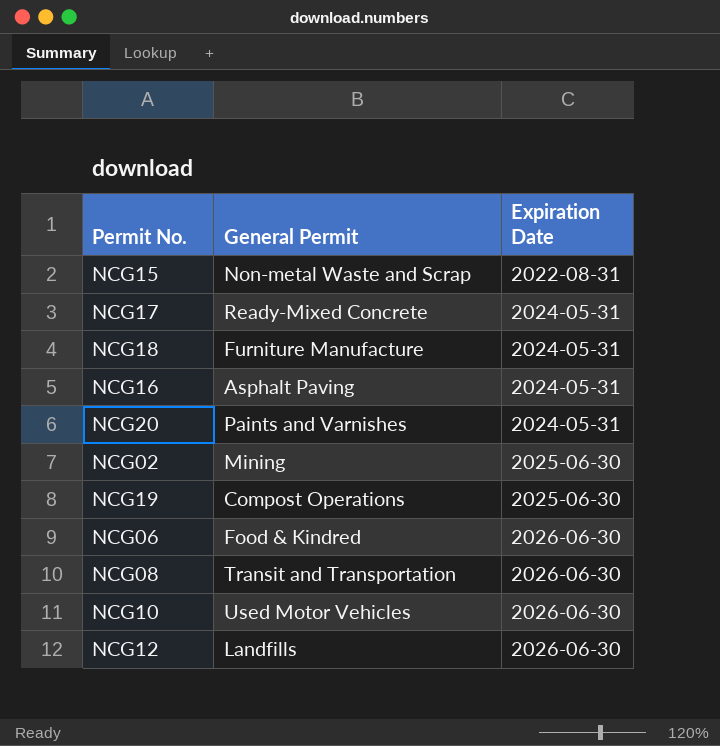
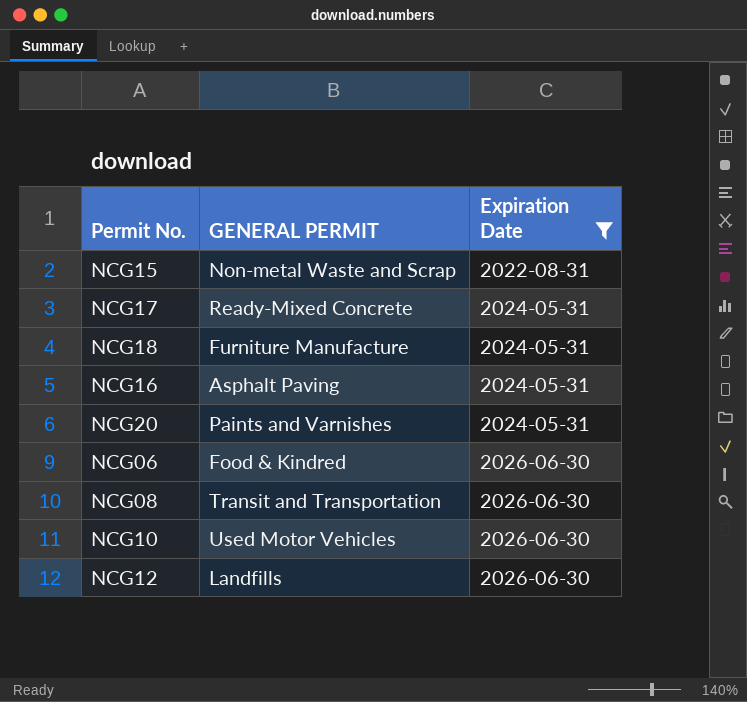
filter: none -> Expiration Date != 2025-06-30
column name: General Permit -> GENERAL PERMIT

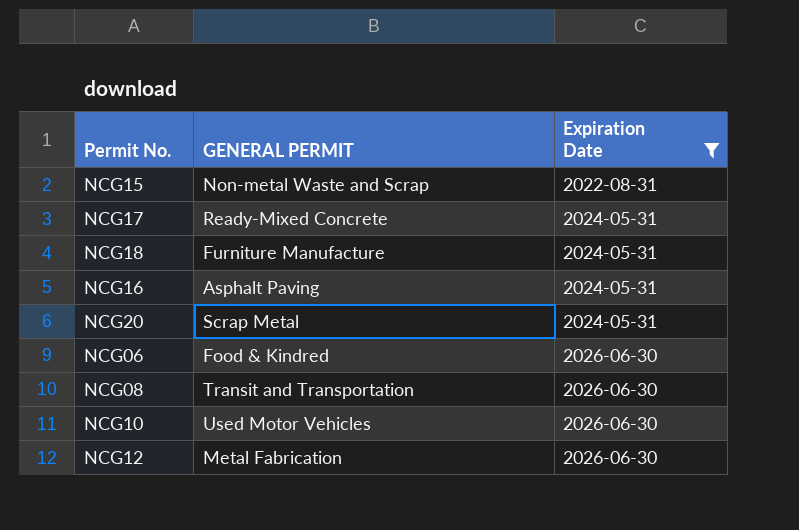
NCG20 | GENERAL PERMIT: Paints and Varnishes -> Scrap Metal
NCG12 | GENERAL PERMIT: Landfills -> Metal Fabrication

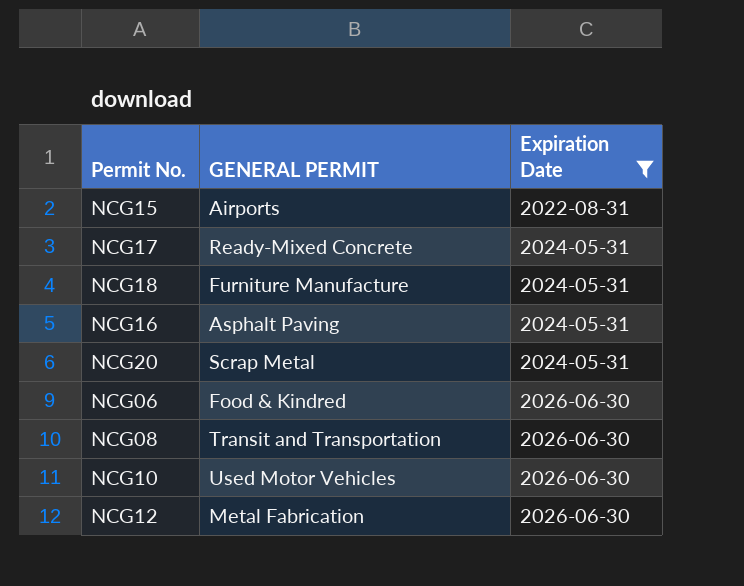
NCG15 | GENERAL PERMIT: Non-metal Waste and Scrap -> Airports

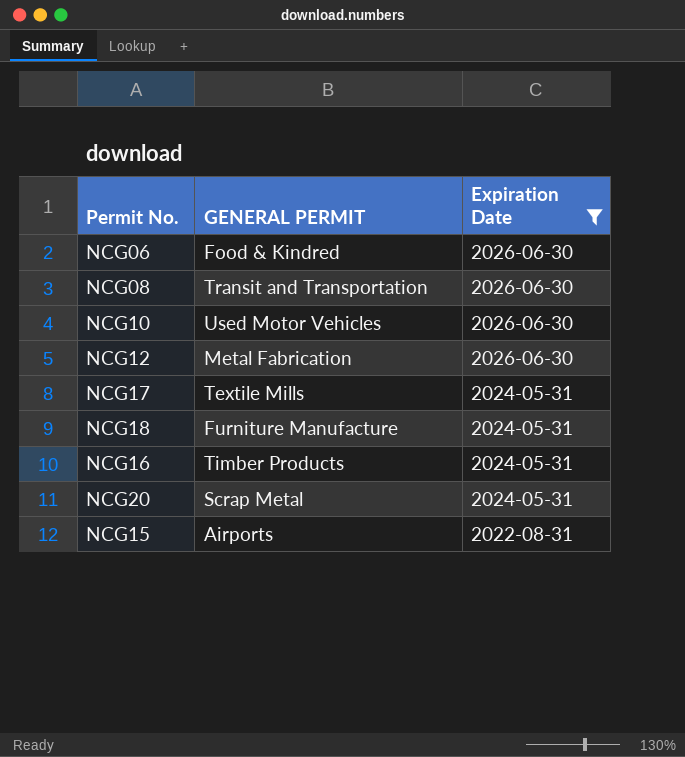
row order: Expiration Date ascending -> Expiration Date descending
NCG17 | GENERAL PERMIT: Ready-Mixed Concrete -> Textile Mills
NCG16 | GENERAL PERMIT: Asphalt Paving -> Timber Products

